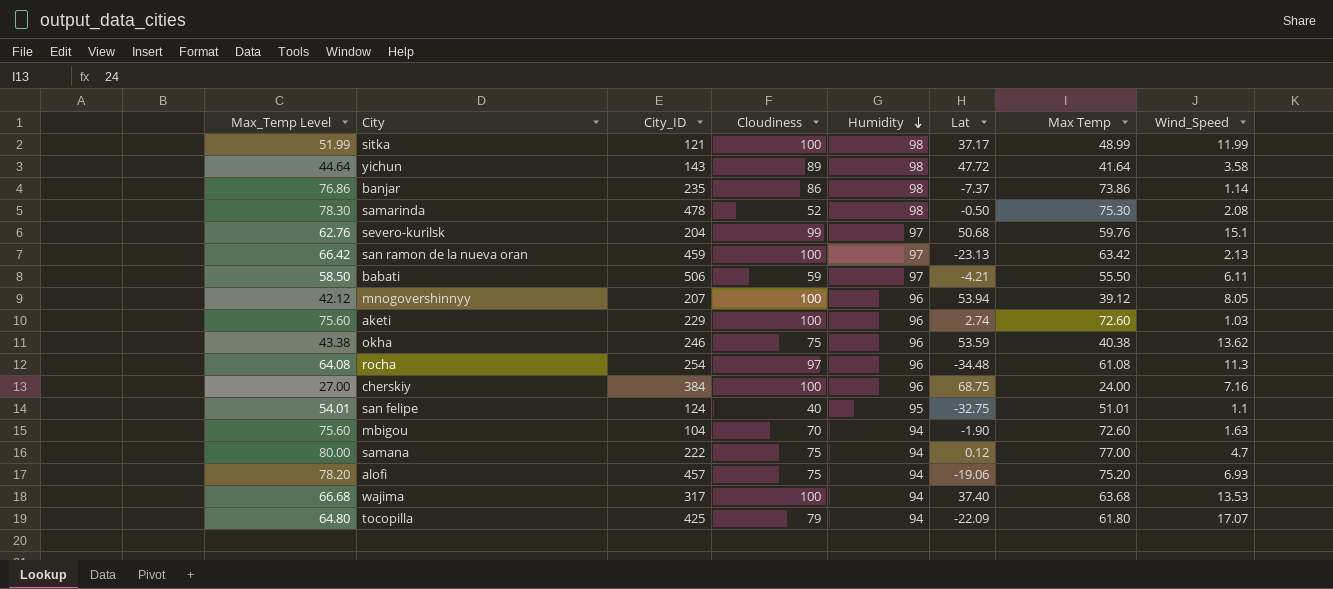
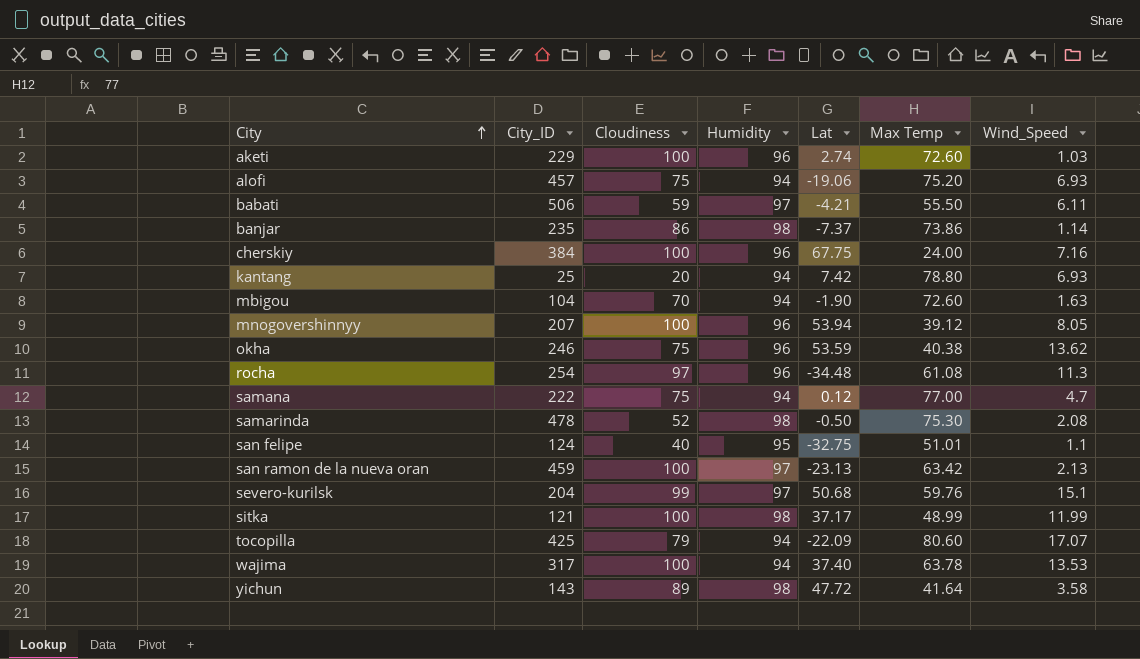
row order: Humidity descending -> City ascending
column Max_Temp Level | formula: [Max Temp] + 3 -> none
cherskiy | Lat: 68.75 -> 67.75
row kantang: none -> 25 | 20 | 94 | 7.42 | 78.80 | 6.93
tocopilla | Max Temp: 61.80 -> 80.60
wajima | Max Temp: 63.68 -> 63.78

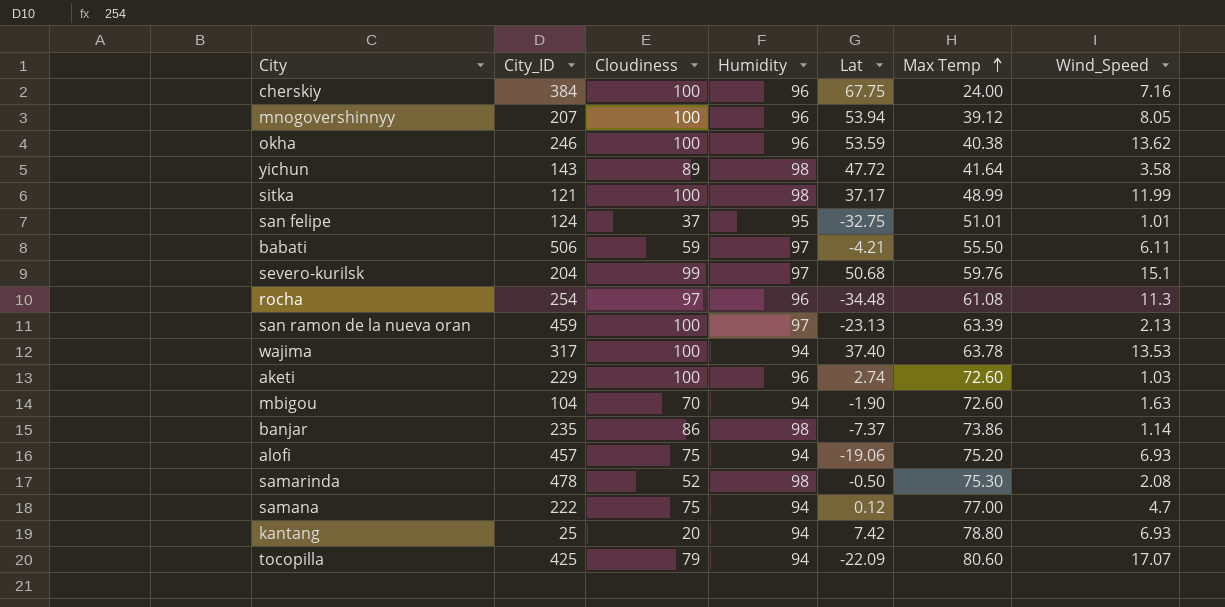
row order: City ascending -> Max Temp ascending
okha | Cloudiness: 75 -> 100
san felipe | Cloudiness: 40 -> 37
san felipe | Wind_Speed: 1.1 -> 1.01
san ramon de la nueva oran | Max Temp: 63.42 -> 63.39

